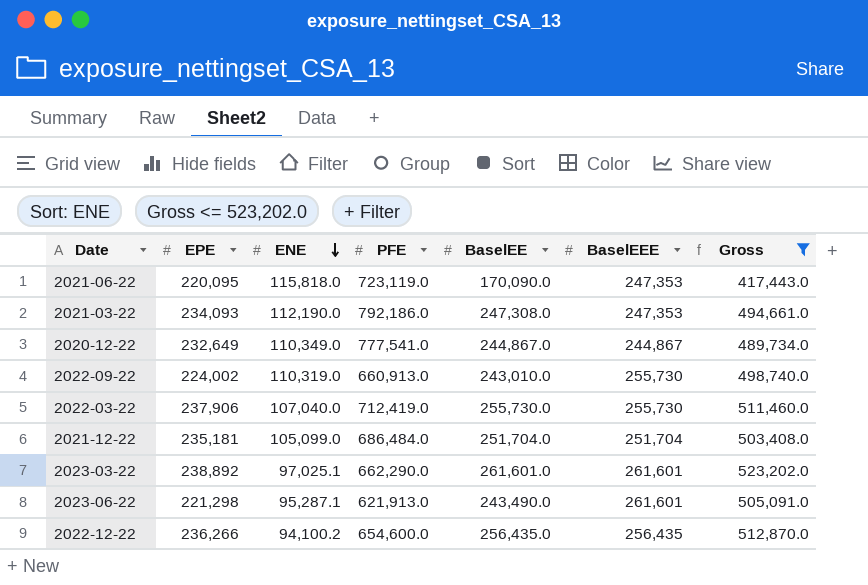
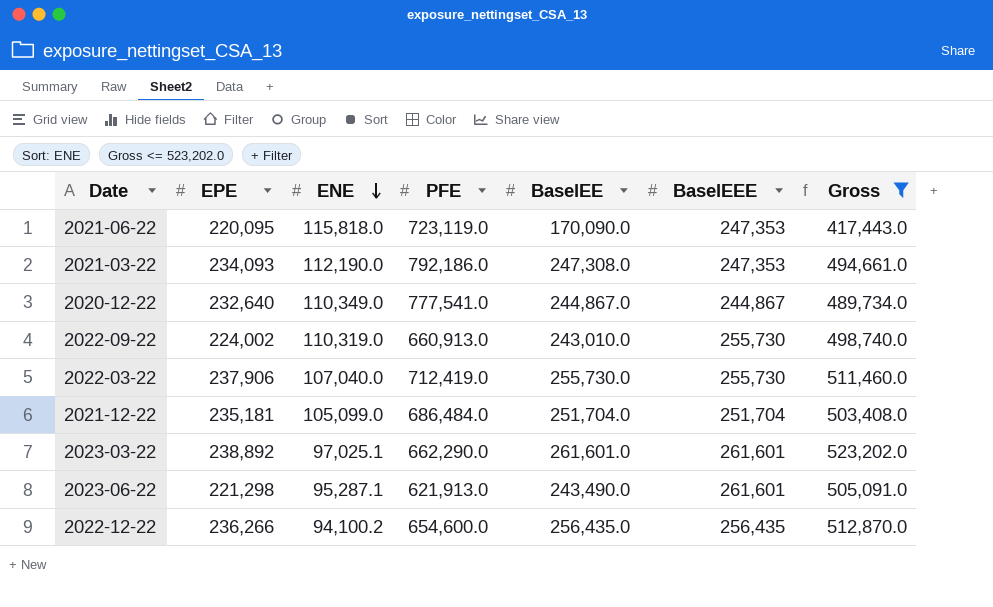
2020-12-22 | EPE: 232,649 -> 232,640

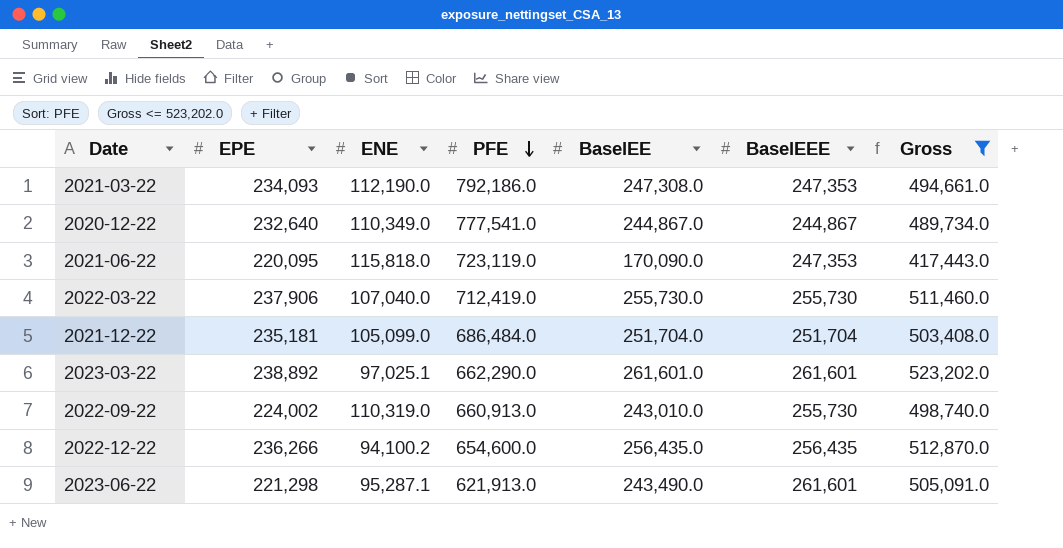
row order: ENE descending -> PFE descending

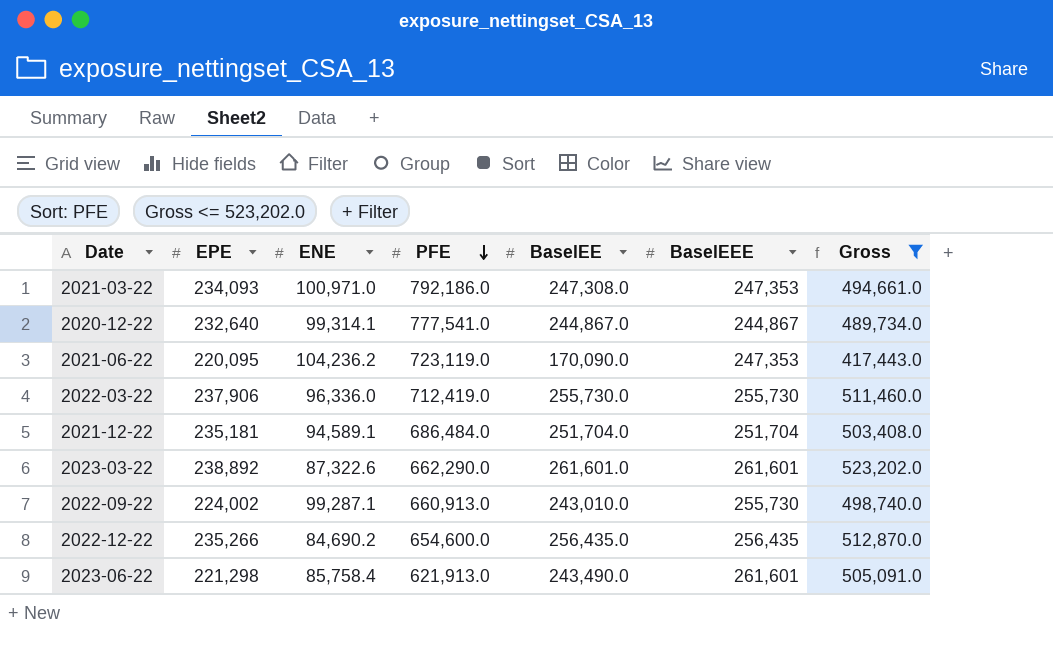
2021-03-22 | ENE: 112,190.0 -> 100,971.0
2020-12-22 | ENE: 110,349.0 -> 99,314.1
2021-06-22 | ENE: 115,818.0 -> 104,236.2
2022-03-22 | ENE: 107,040.0 -> 96,336.0
2021-12-22 | ENE: 105,099.0 -> 94,589.1
2023-03-22 | ENE: 97,025.1 -> 87,322.6
2022-09-22 | ENE: 110,319.0 -> 99,287.1
2022-12-22 | EPE: 236,266 -> 235,266
2022-12-22 | ENE: 94,100.2 -> 84,690.2
2023-06-22 | ENE: 95,287.1 -> 85,758.4

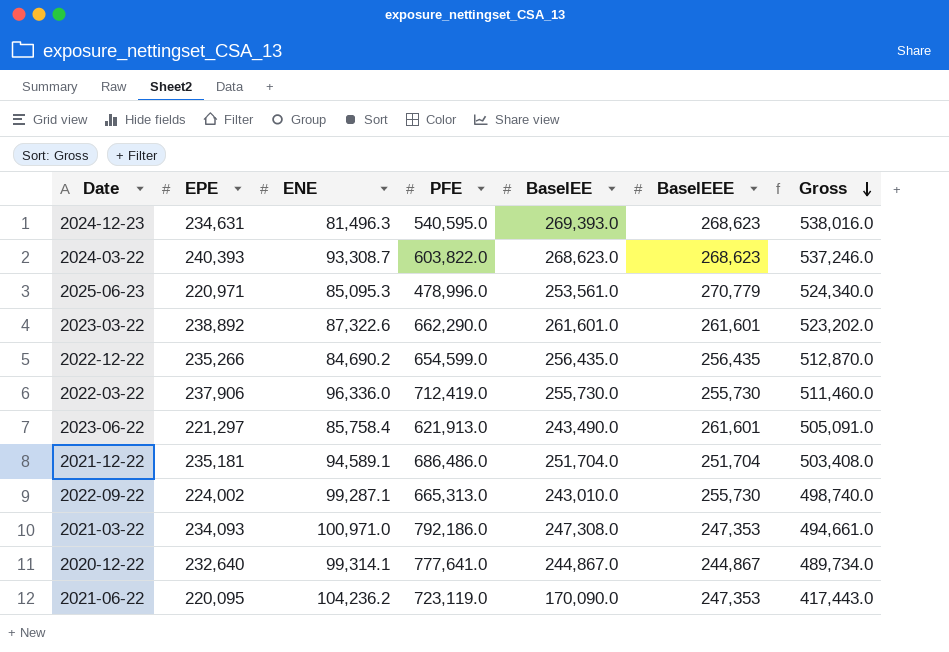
filter: Gross <= 523,202.0 -> none
row order: PFE descending -> Gross descending
2022-12-22 | PFE: 654,600.0 -> 654,599.0
2023-06-22 | EPE: 221,298 -> 221,297
2021-12-22 | PFE: 686,484.0 -> 686,486.0
2022-09-22 | PFE: 660,913.0 -> 665,313.0
2020-12-22 | PFE: 777,541.0 -> 777,641.0

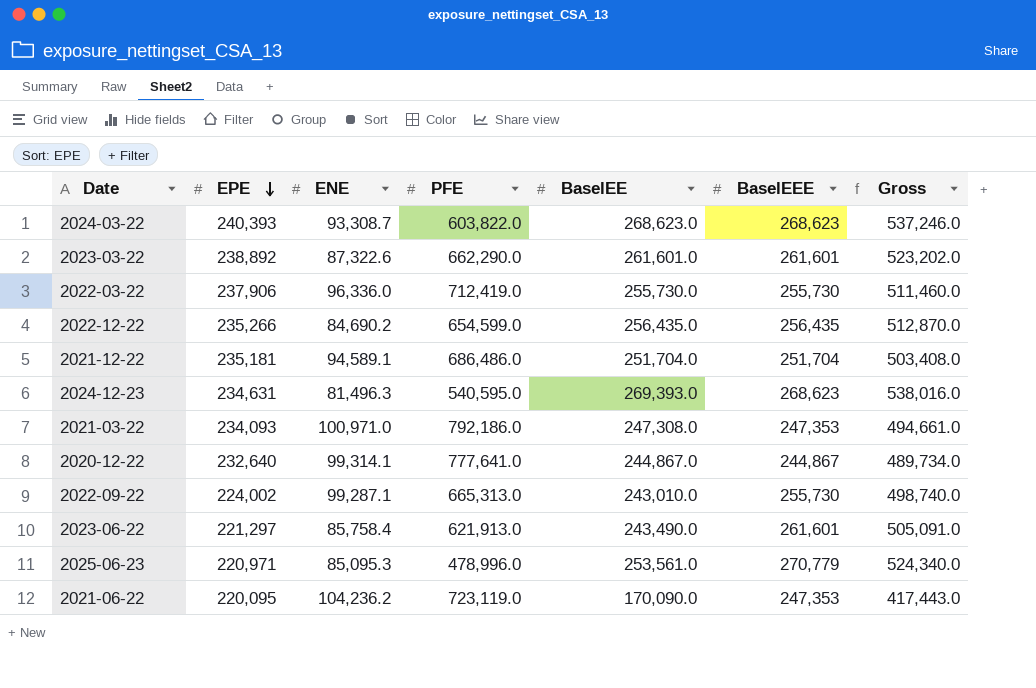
row order: Gross descending -> EPE descending

